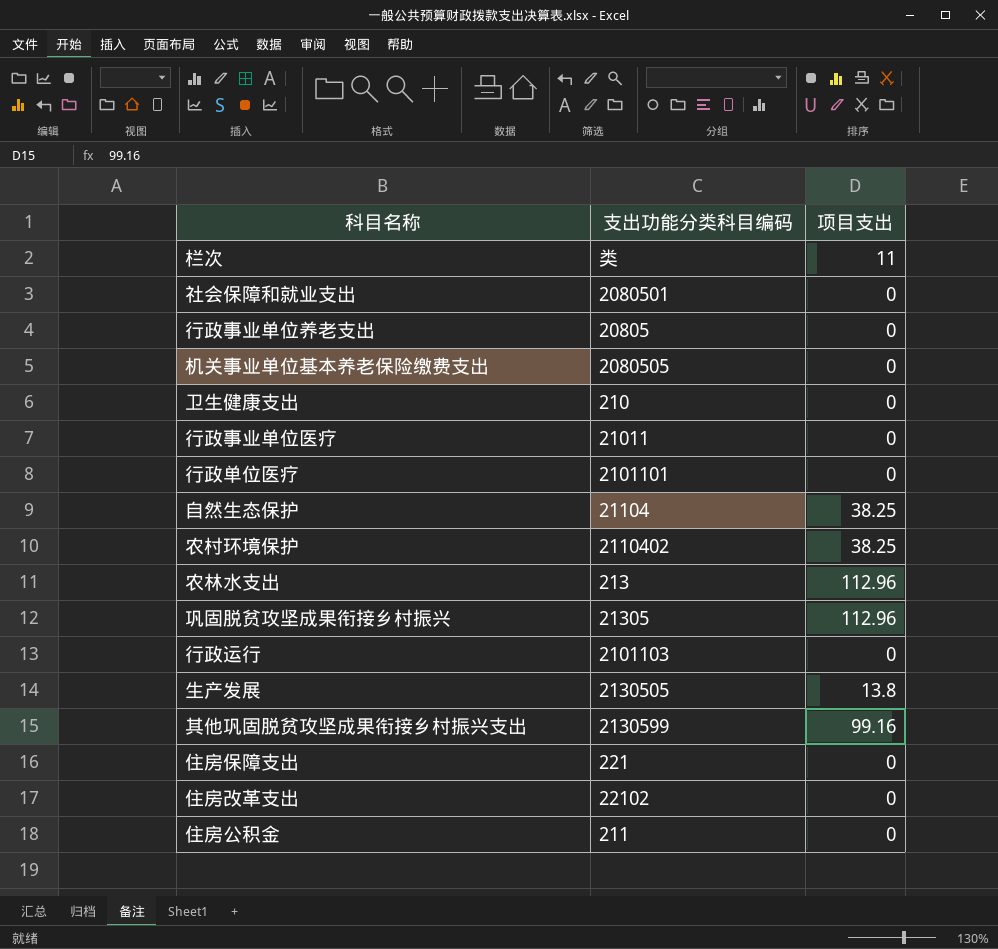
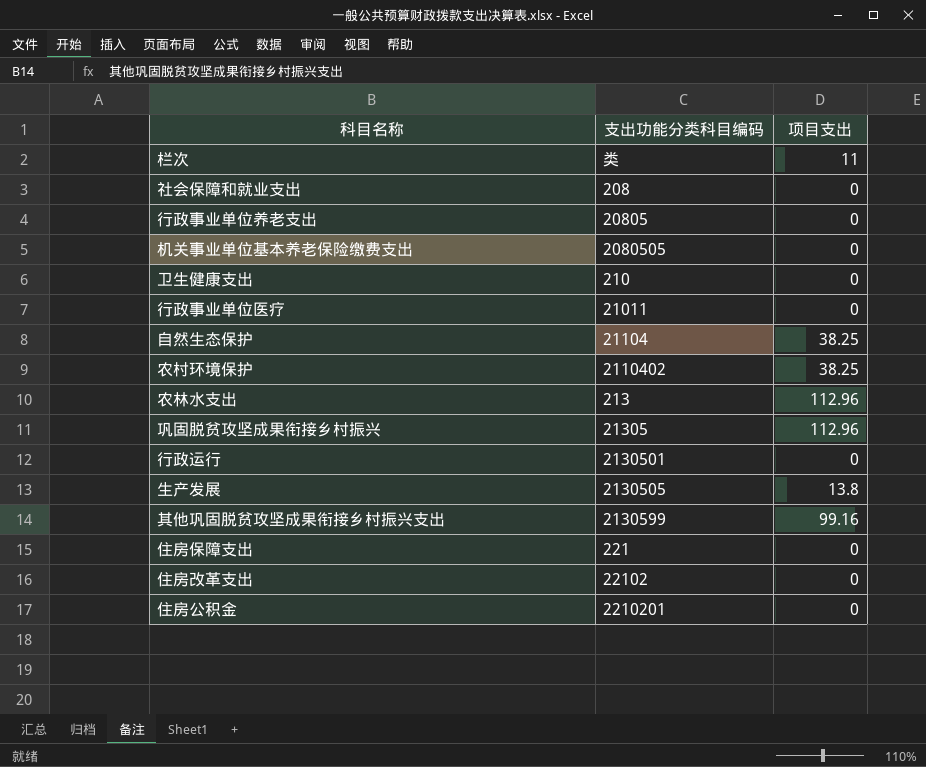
row 行政单位医疗: 2101101 | 0 -> none
社会保障和就业支出 | 支出功能分类科目编码: 2080501 -> 208
行政运行 | 支出功能分类科目编码: 2101103 -> 2130501
住房公积金 | 支出功能分类科目编码: 211 -> 2210201

